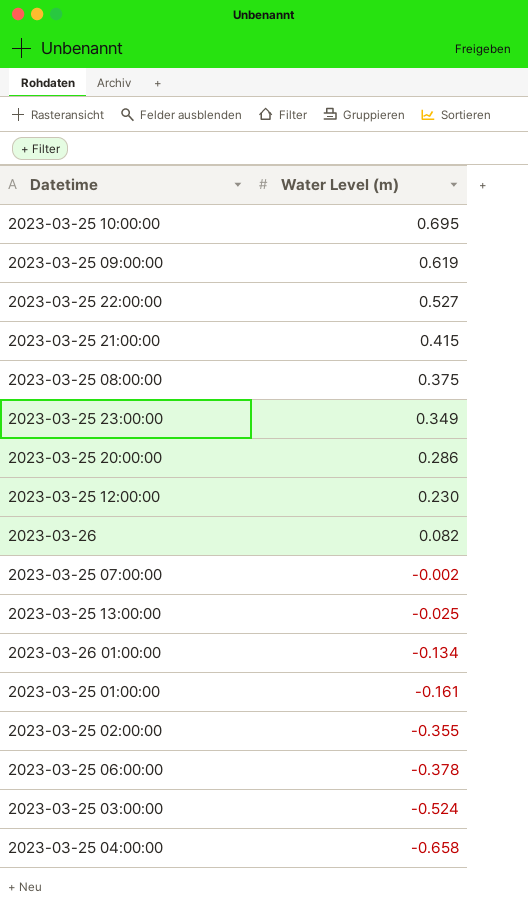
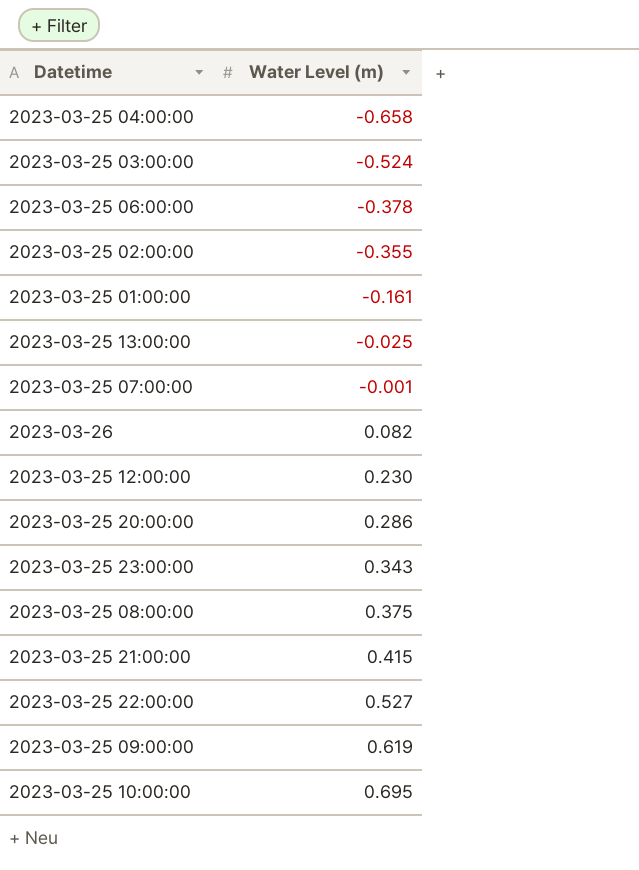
row order: Water Level (m) descending -> Water Level (m) ascending
row 2023-03-26 01:00:00: -0.134 -> none
2023-03-25 07:00:00 | Water Level (m): -0.002 -> -0.001
2023-03-25 23:00:00 | Water Level (m): 0.349 -> 0.343

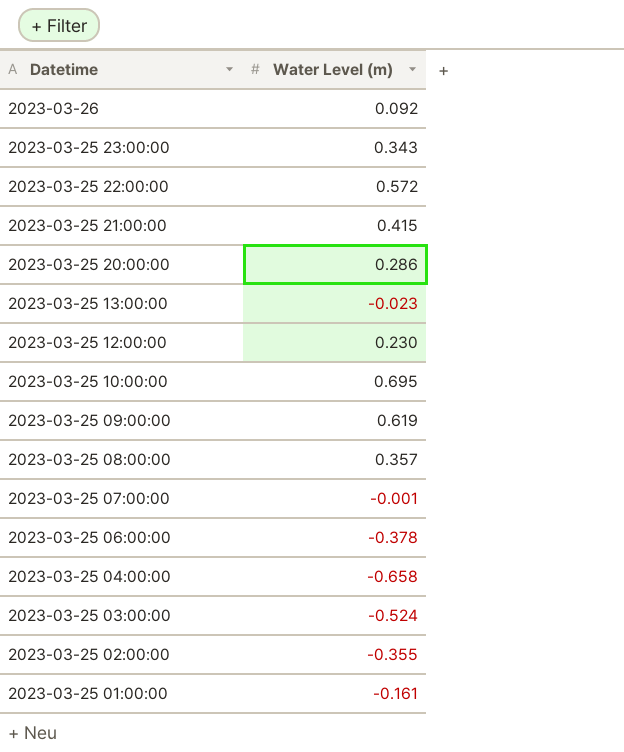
row order: Water Level (m) ascending -> Datetime descending
2023-03-26 | Water Level (m): 0.082 -> 0.092
2023-03-25 22:00:00 | Water Level (m): 0.527 -> 0.572
2023-03-25 13:00:00 | Water Level (m): -0.025 -> -0.023
2023-03-25 08:00:00 | Water Level (m): 0.375 -> 0.357

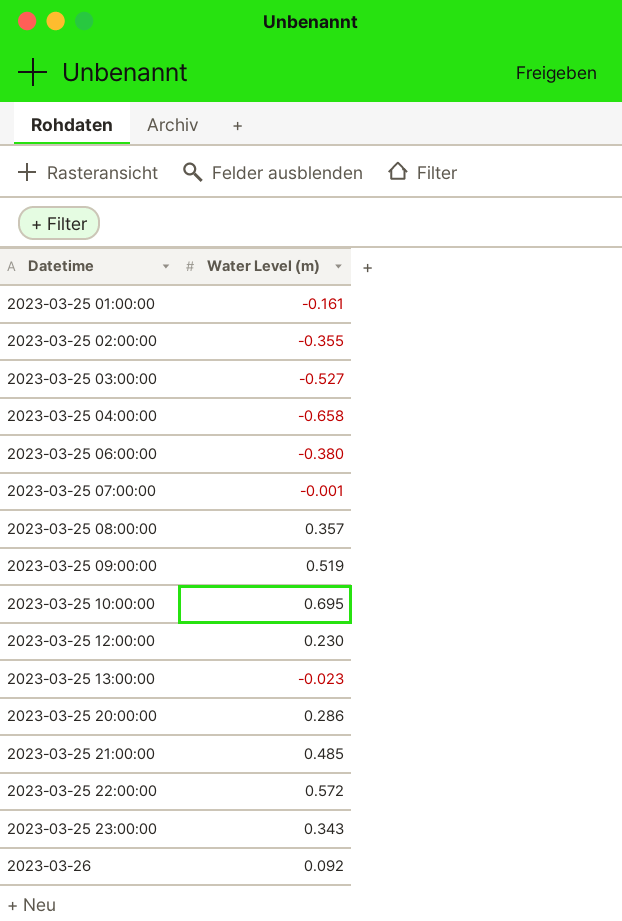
row order: Datetime descending -> Datetime ascending
2023-03-25 03:00:00 | Water Level (m): -0.524 -> -0.527
2023-03-25 06:00:00 | Water Level (m): -0.378 -> -0.380
2023-03-25 09:00:00 | Water Level (m): 0.619 -> 0.519
2023-03-25 21:00:00 | Water Level (m): 0.415 -> 0.485

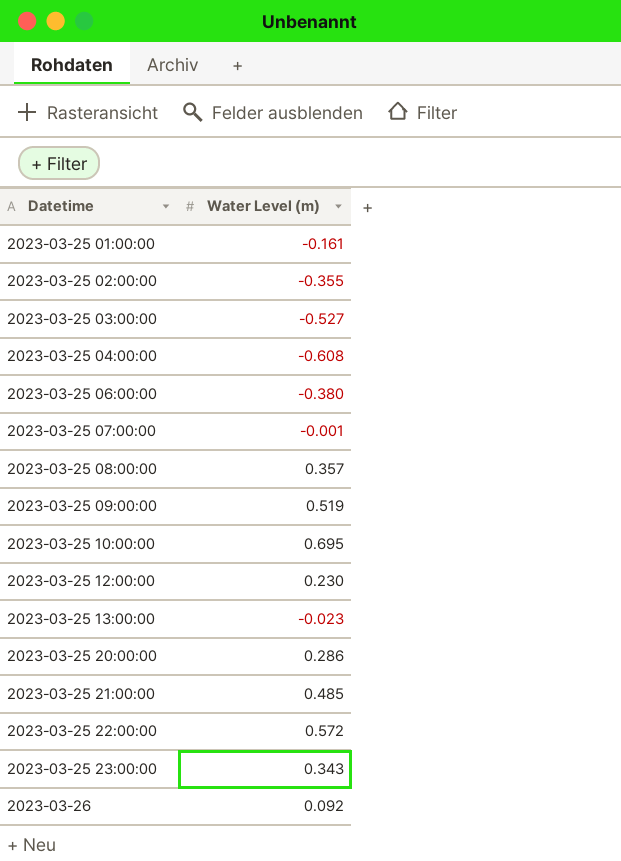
2023-03-25 04:00:00 | Water Level (m): -0.658 -> -0.608

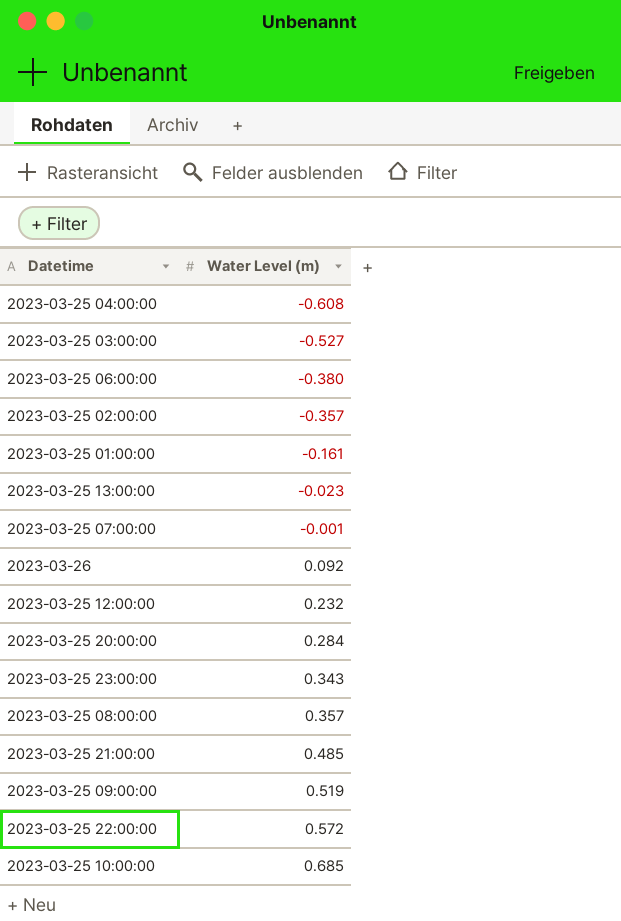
row order: Datetime ascending -> Water Level (m) ascending
2023-03-25 02:00:00 | Water Level (m): -0.355 -> -0.357
2023-03-25 12:00:00 | Water Level (m): 0.230 -> 0.232
2023-03-25 20:00:00 | Water Level (m): 0.286 -> 0.284
2023-03-25 10:00:00 | Water Level (m): 0.695 -> 0.685

